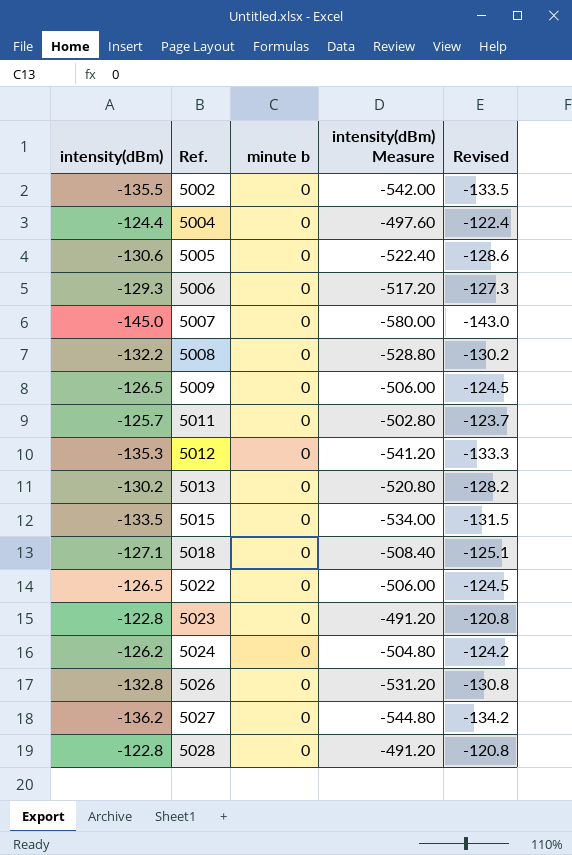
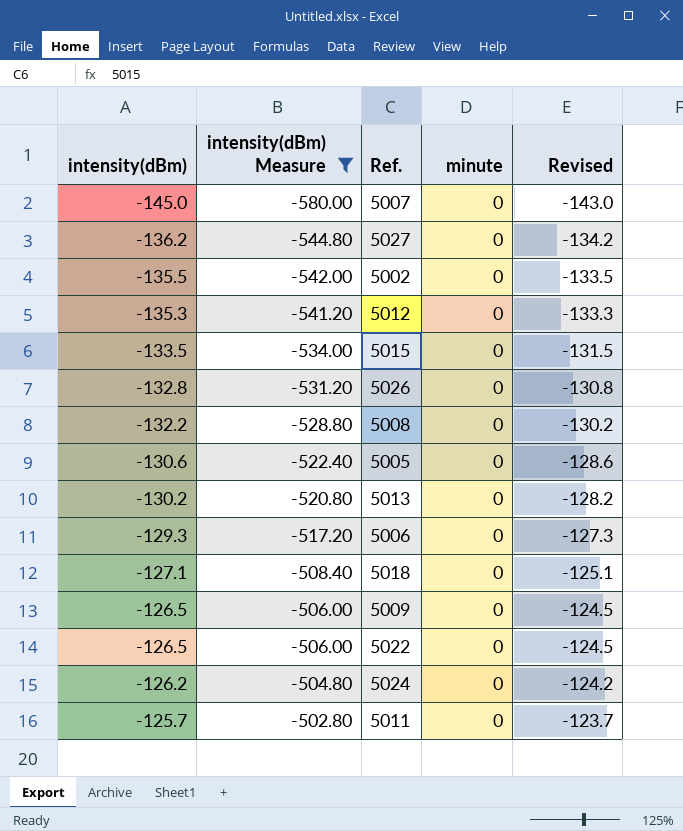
filter: none -> intensity(dBm) Measure <= -502.80
row order: Ref. ascending -> intensity(dBm) ascending
column intensity(dBm) Measure | position: 4 -> 2
column name: minute b -> minute

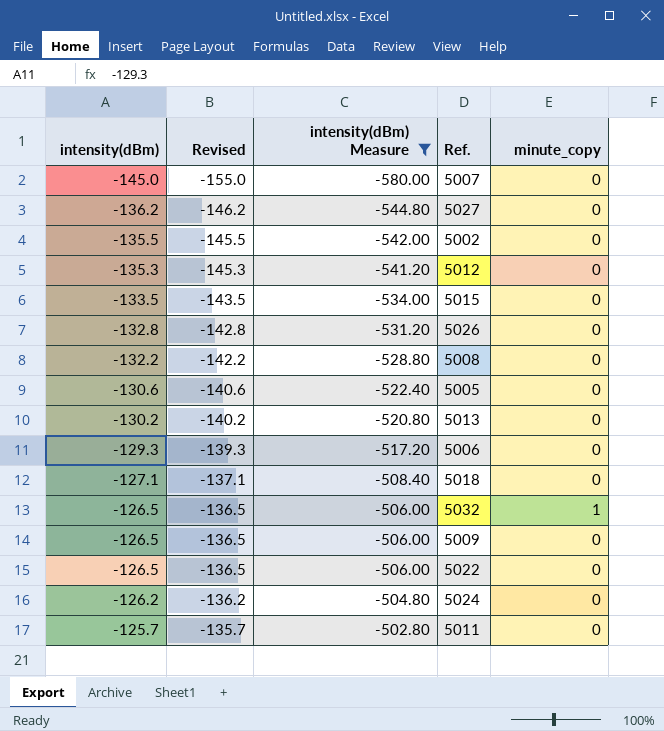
column Revised | formula: [intensity(dBm)] + 2 -> [intensity(dBm)] - 10
column Revised | position: 5 -> 2
column name: minute -> minute_copy
row 5032: none -> -126.5 | -136.5 | -506.00 | 1

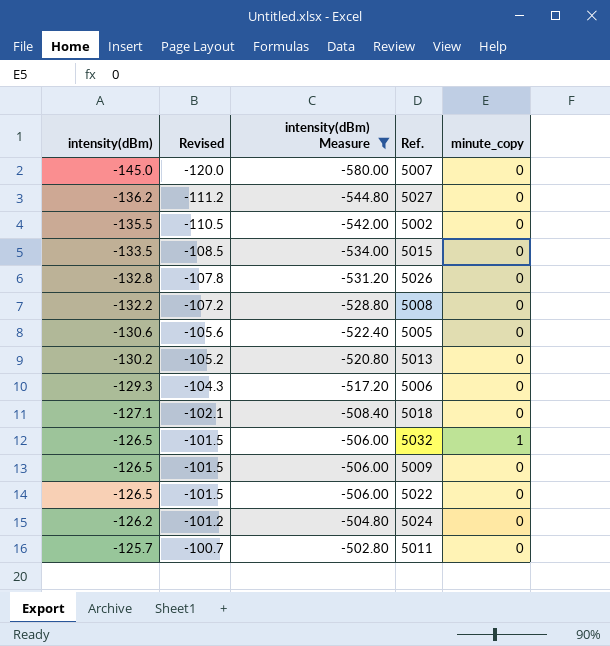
column Revised | formula: [intensity(dBm)] - 10 -> [intensity(dBm)] + 25
row 5012: -135.3 | -145.3 | -541.20 | 0 -> none

